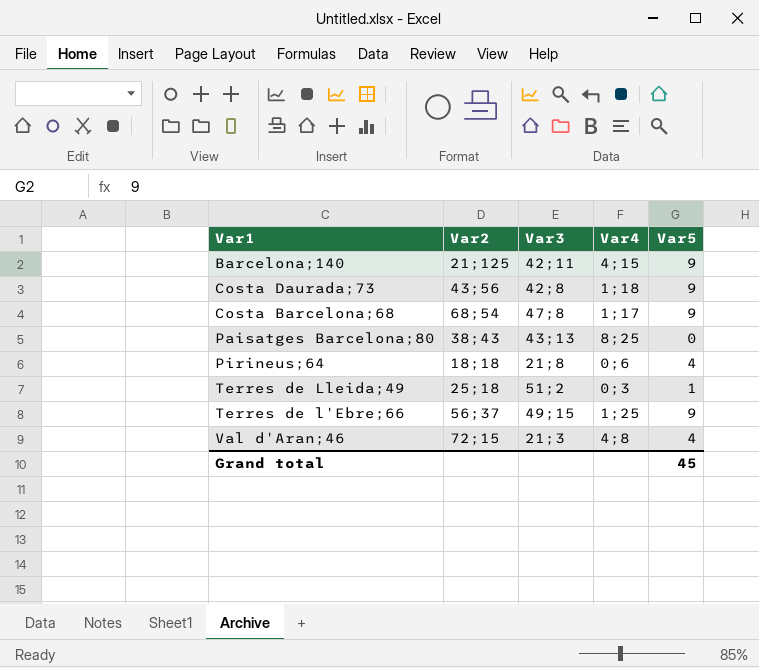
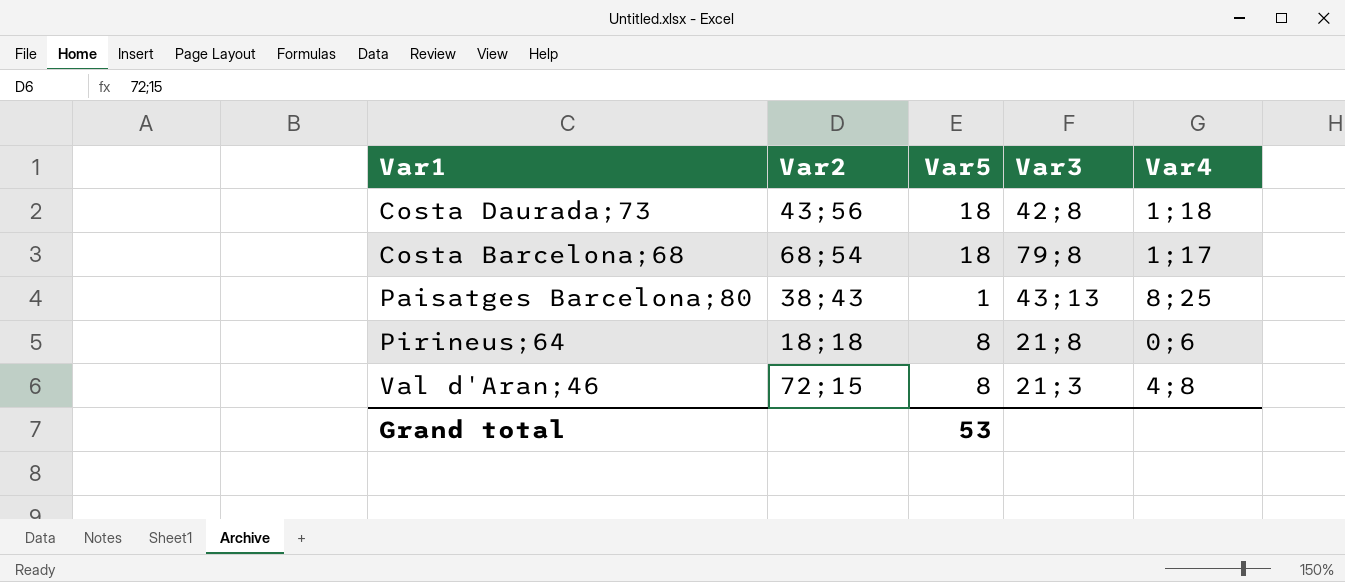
column Var5 | position: 5 -> 3
row Barcelona;140: 21;125 | 42;11 | 4;15 | 9 -> none
row Terres de Lleida;49: 25;18 | 51;2 | 0;3 | 1 -> none
row Terres de l'Ebre;66: 56;37 | 49;15 | 1;25 | 9 -> none
Costa Daurada;73 | Var5: 9 -> 18
Costa Barcelona;68 | Var5: 9 -> 18
Costa Barcelona;68 | Var3: 47;8 -> 79;8
Paisatges Barcelona;80 | Var5: 0 -> 1
Pirineus;64 | Var5: 4 -> 8
Val d'Aran;46 | Var5: 4 -> 8
Grand total | Var5: 45 -> 53

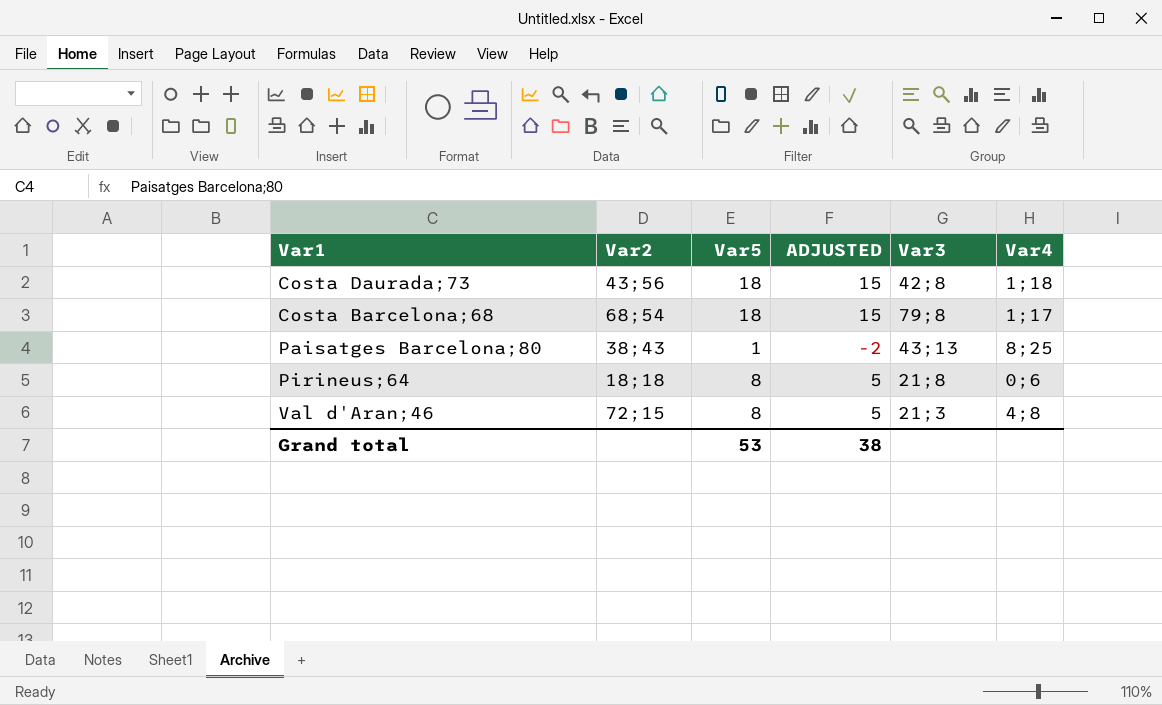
column ADJUSTED | formula: none -> [Var5] - 3

